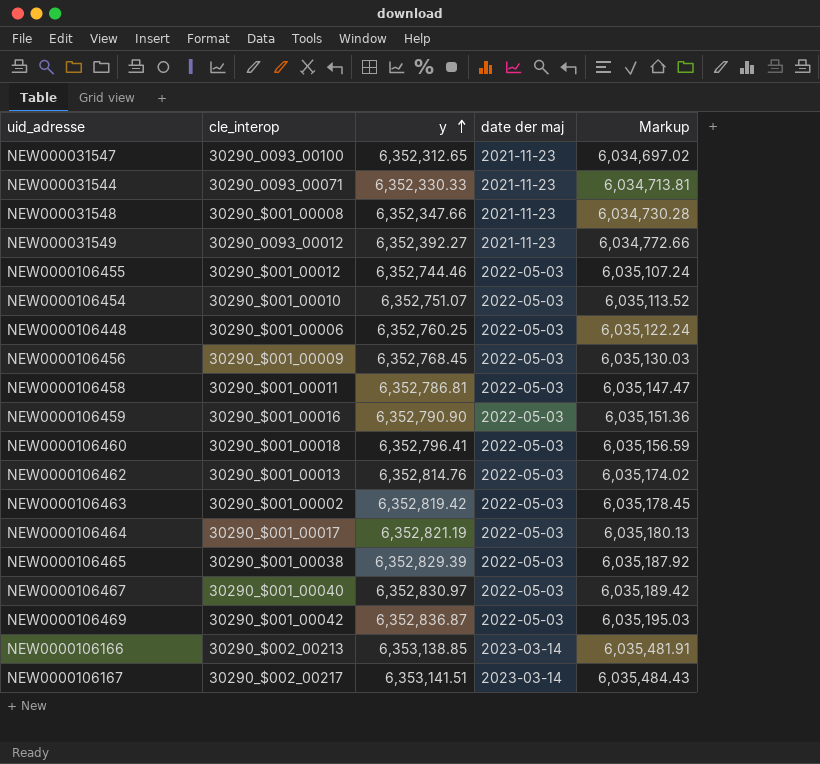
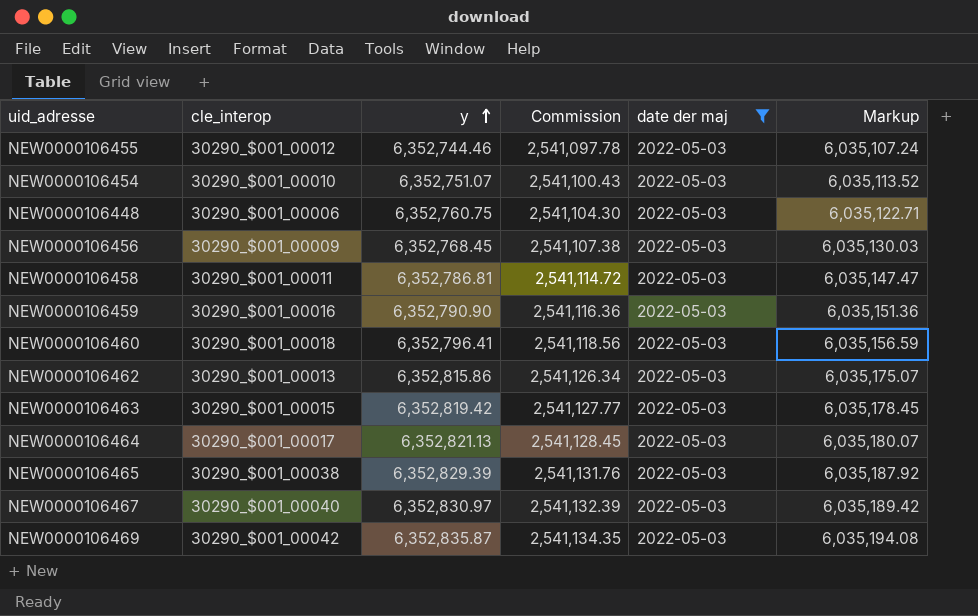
filter: none -> date der maj = 2022-05-03
column Commission | formula: none -> [y] * 0.4
NEW0000106448 | y: 6,352,760.25 -> 6,352,760.75
NEW0000106448 | Markup: 6,035,122.24 -> 6,035,122.71
NEW0000106462 | y: 6,352,814.76 -> 6,352,815.86
NEW0000106462 | Markup: 6,035,174.02 -> 6,035,175.07
NEW0000106463 | cle_interop: 30290_$001_00002 -> 30290_$001_00015
NEW0000106464 | y: 6,352,821.19 -> 6,352,821.13
NEW0000106464 | Markup: 6,035,180.13 -> 6,035,180.07
NEW0000106469 | y: 6,352,836.87 -> 6,352,835.87
NEW0000106469 | Markup: 6,035,195.03 -> 6,035,194.08

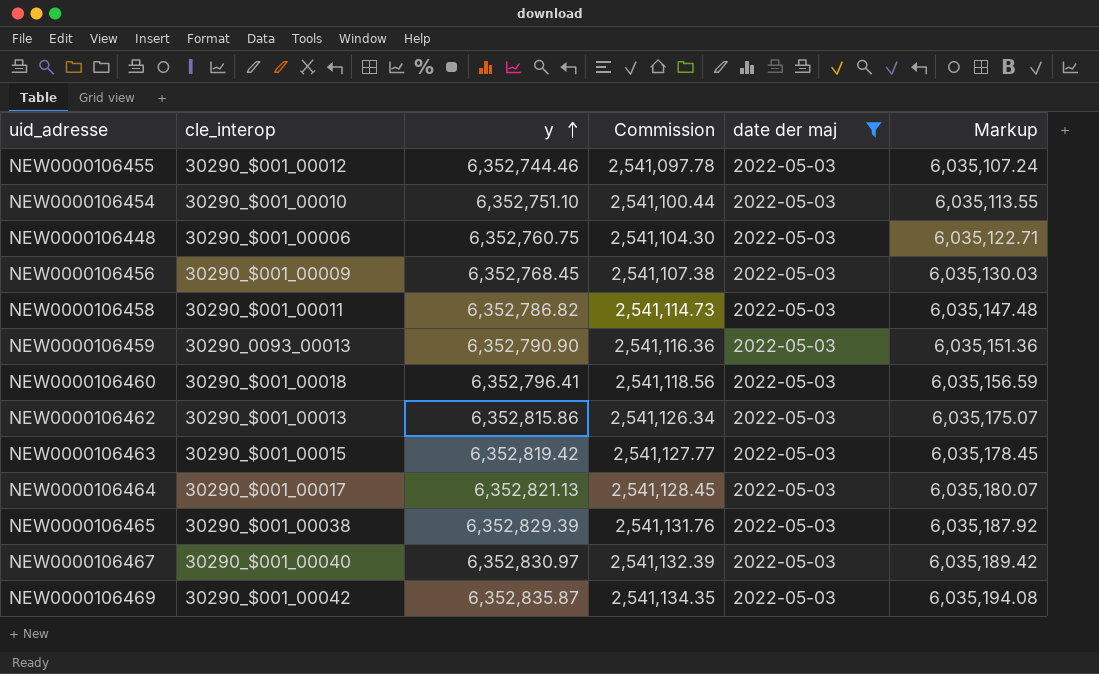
NEW0000106454 | y: 6,352,751.07 -> 6,352,751.10
NEW0000106454 | Commission: 2,541,100.43 -> 2,541,100.44
NEW0000106454 | Markup: 6,035,113.52 -> 6,035,113.55
NEW0000106458 | y: 6,352,786.81 -> 6,352,786.82
NEW0000106458 | Commission: 2,541,114.72 -> 2,541,114.73
NEW0000106458 | Markup: 6,035,147.47 -> 6,035,147.48
NEW0000106459 | cle_interop: 30290_$001_00016 -> 30290_0093_00013

